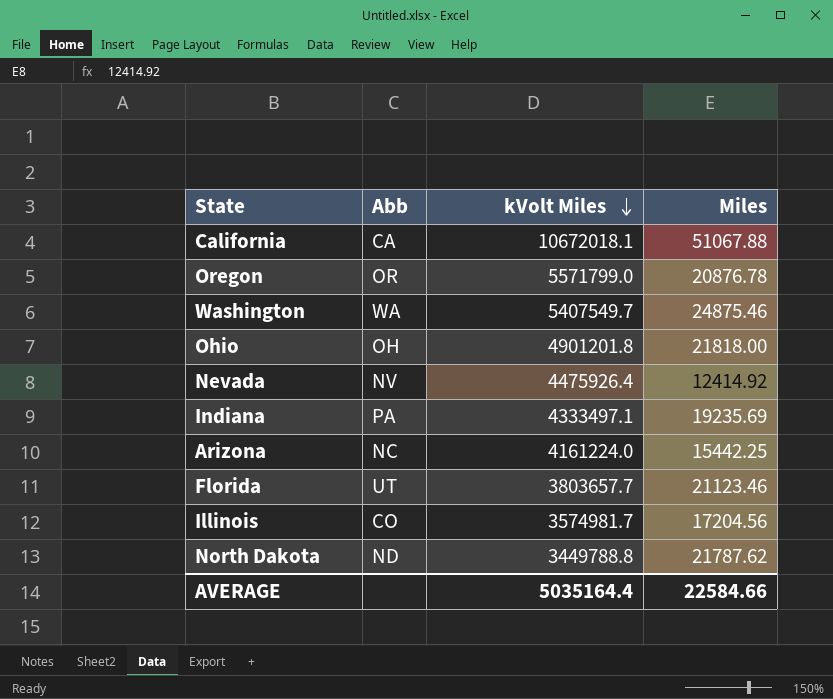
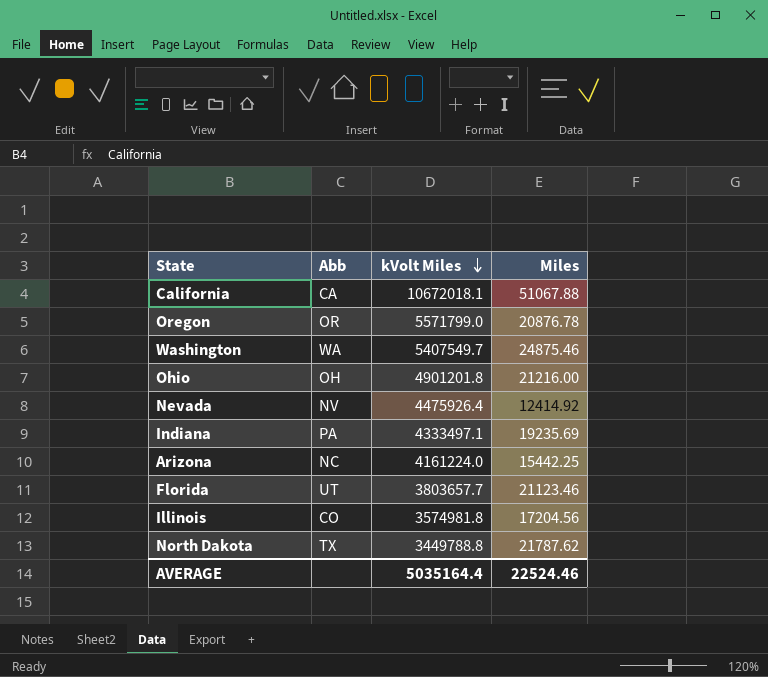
Ohio | Miles: 21818.00 -> 21216.00
Illinois | kVolt Miles: 3574981.7 -> 3574981.8
North Dakota | Abb: ND -> TX
AVERAGE | Miles: 22584.66 -> 22524.46

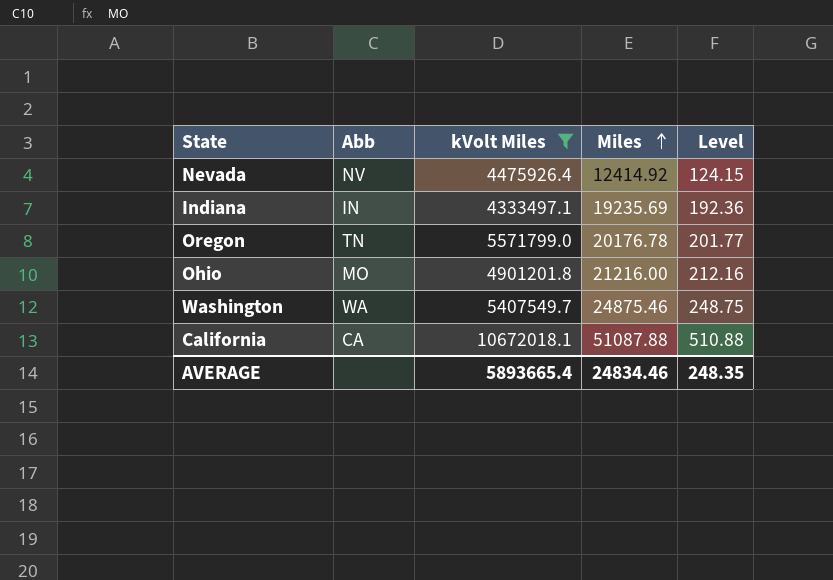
filter: none -> kVolt Miles >= 4333497.1
row order: kVolt Miles descending -> Miles ascending
column Level | formula: none -> [Miles] * 0.01
Indiana | Abb: PA -> IN
Oregon | Abb: OR -> TN
Oregon | Miles: 20876.78 -> 20176.78
Ohio | Abb: OH -> MO
California | Miles: 51067.88 -> 51087.88
AVERAGE | kVolt Miles: 5035164.4 -> 5893665.4
AVERAGE | Miles: 22524.46 -> 24834.46

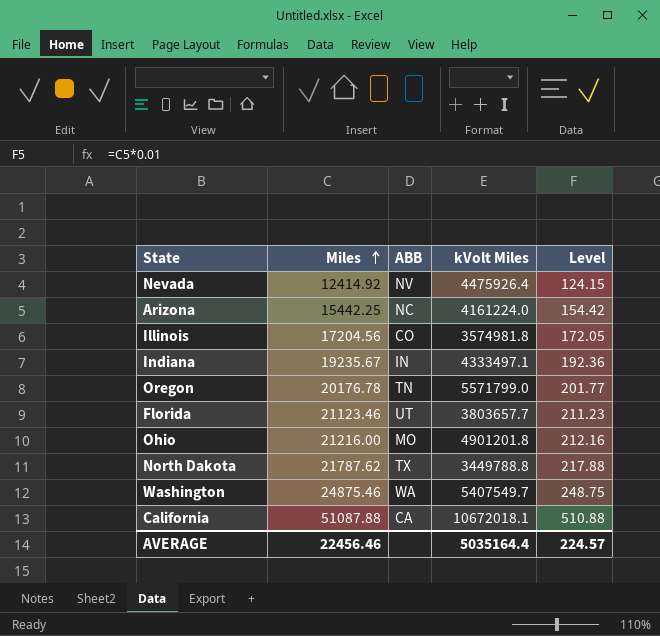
filter: kVolt Miles >= 4333497.1 -> none
column Miles | position: 4 -> 2
column name: Abb -> ABB
Indiana | Miles: 19235.69 -> 19235.67
AVERAGE | Miles: 24834.46 -> 22456.46
AVERAGE | kVolt Miles: 5893665.4 -> 5035164.4
AVERAGE | Level: 248.35 -> 224.57

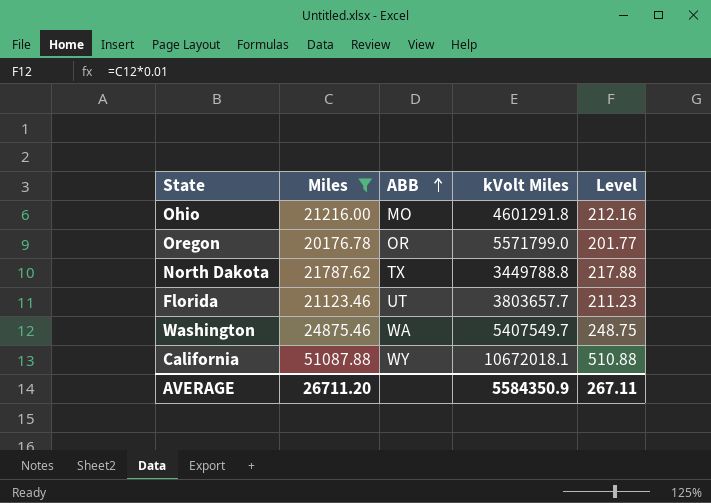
filter: none -> Miles >= 20176.78
row order: Miles ascending -> ABB ascending
Ohio | kVolt Miles: 4901201.8 -> 4601291.8
Oregon | ABB: TN -> OR
California | ABB: CA -> WY
AVERAGE | Miles: 22456.46 -> 26711.20
AVERAGE | kVolt Miles: 5035164.4 -> 5584350.9
AVERAGE | Level: 224.57 -> 267.11

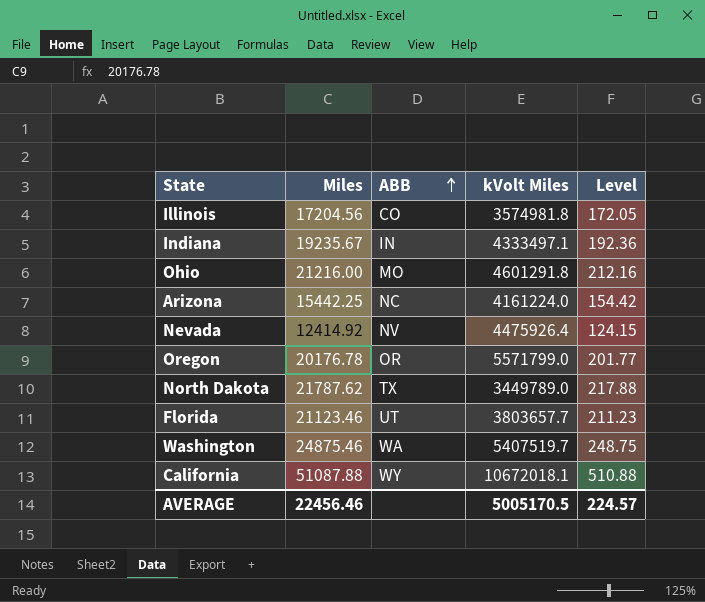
filter: Miles >= 20176.78 -> none
North Dakota | kVolt Miles: 3449788.8 -> 3449789.0
Washington | kVolt Miles: 5407549.7 -> 5407519.7
AVERAGE | Miles: 26711.20 -> 22456.46
AVERAGE | kVolt Miles: 5584350.9 -> 5005170.5
AVERAGE | Level: 267.11 -> 224.57

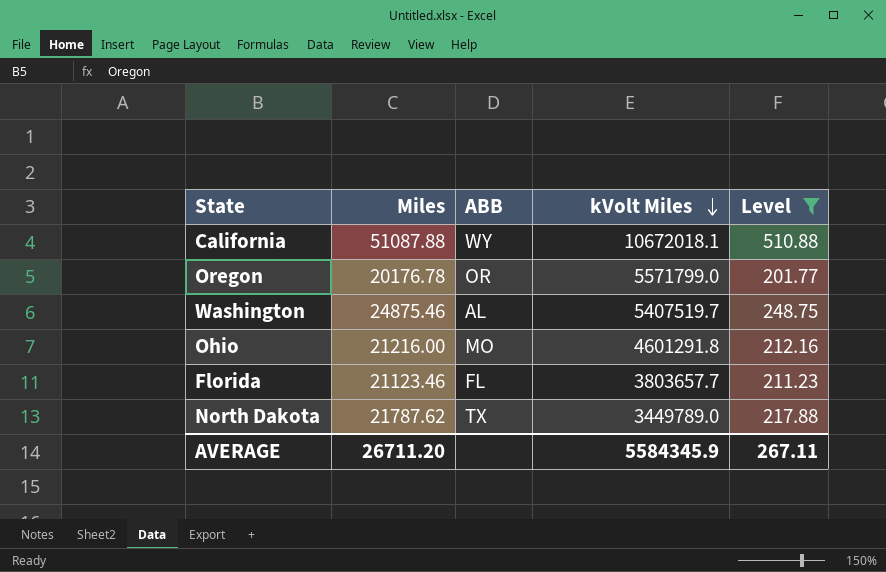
filter: none -> Level >= 201.77
row order: ABB ascending -> kVolt Miles descending
Washington | ABB: WA -> AL
Florida | ABB: UT -> FL
AVERAGE | Miles: 22456.46 -> 26711.20
AVERAGE | kVolt Miles: 5005170.5 -> 5584345.9
AVERAGE | Level: 224.57 -> 267.11

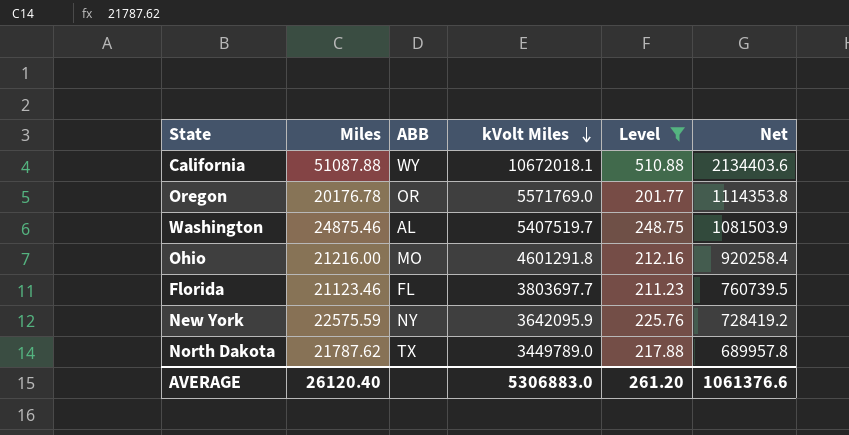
column Net | formula: none -> [kVolt Miles] * 0.2
Oregon | kVolt Miles: 5571799.0 -> 5571769.0
Florida | kVolt Miles: 3803657.7 -> 3803697.7
row New York: none -> 22575.59 | NY | 3642095.9 | 225.76 | 728419.2
AVERAGE | Miles: 26711.20 -> 26120.40
AVERAGE | kVolt Miles: 5584345.9 -> 5306883.0
AVERAGE | Level: 267.11 -> 261.20

